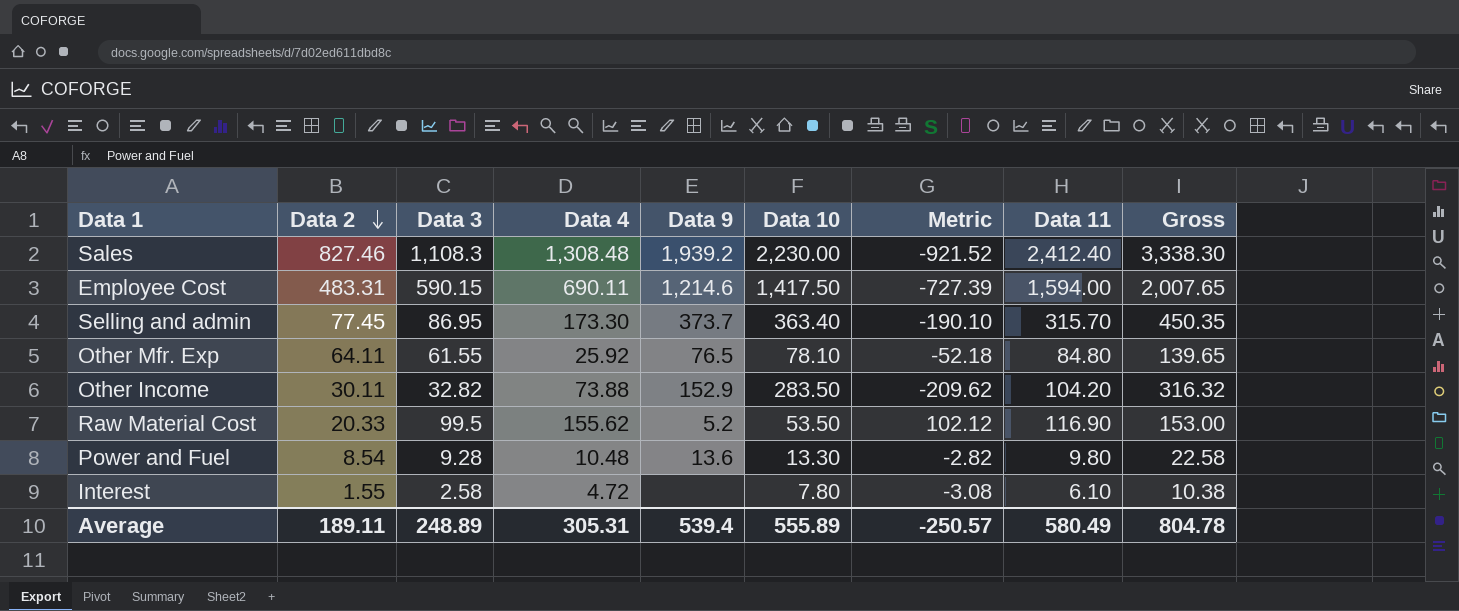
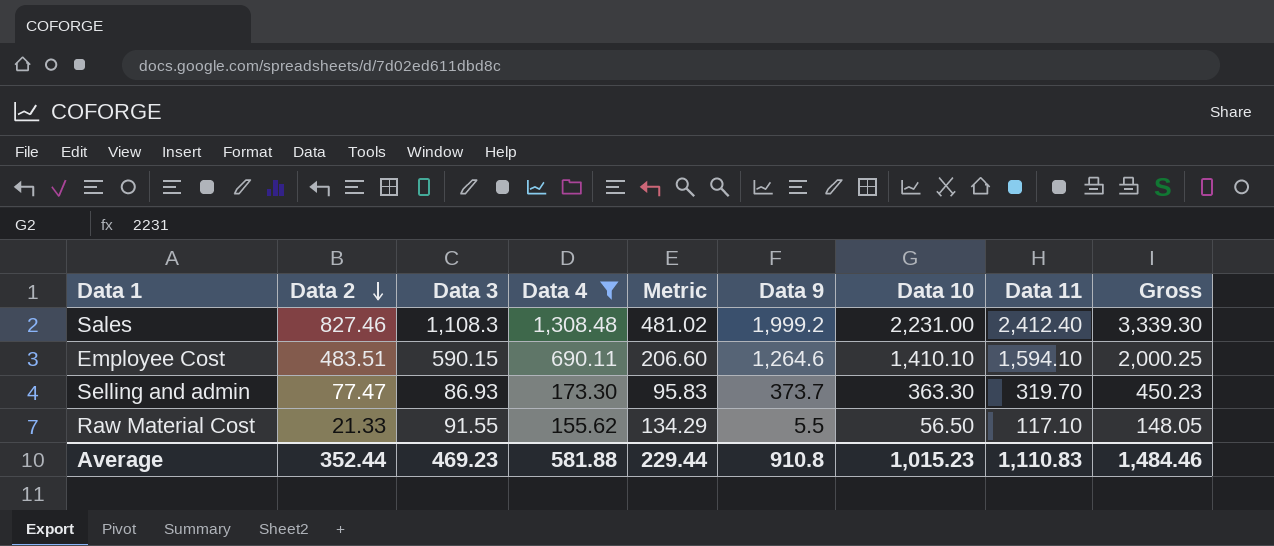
filter: none -> Data 4 >= 155.62
column Metric | formula: [Data 4] - [Data 10] -> [Data 4] - [Data 2]
column Metric | position: 7 -> 5
Sales | Data 9: 1,939.2 -> 1,999.2
Sales | Data 10: 2,230.00 -> 2,231.00
Sales | Gross: 3,338.30 -> 3,339.30
Employee Cost | Data 2: 483.31 -> 483.51
Employee Cost | Data 9: 1,214.6 -> 1,264.6
Employee Cost | Data 10: 1,417.50 -> 1,410.10
Employee Cost | Data 11: 1,594.00 -> 1,594.10
Employee Cost | Gross: 2,007.65 -> 2,000.25
Selling and admin | Data 2: 77.45 -> 77.47
Selling and admin | Data 3: 86.95 -> 86.93
Selling and admin | Data 10: 363.40 -> 363.30
Selling and admin | Data 11: 315.70 -> 319.70
Selling and admin | Gross: 450.35 -> 450.23
Raw Material Cost | Data 2: 20.33 -> 21.33
Raw Material Cost | Data 3: 99.5 -> 91.55
Raw Material Cost | Data 9: 5.2 -> 5.5
Raw Material Cost | Data 10: 53.50 -> 56.50
Raw Material Cost | Data 11: 116.90 -> 117.10
Raw Material Cost | Gross: 153.00 -> 148.05
Average | Data 2: 189.11 -> 352.44
Average | Data 3: 248.89 -> 469.23
Average | Data 4: 305.31 -> 581.88
Average | Metric: -250.57 -> 229.44
Average | Data 9: 539.4 -> 910.8
Average | Data 10: 555.89 -> 1,015.23
Average | Data 11: 580.49 -> 1,110.83
Average | Gross: 804.78 -> 1,484.46

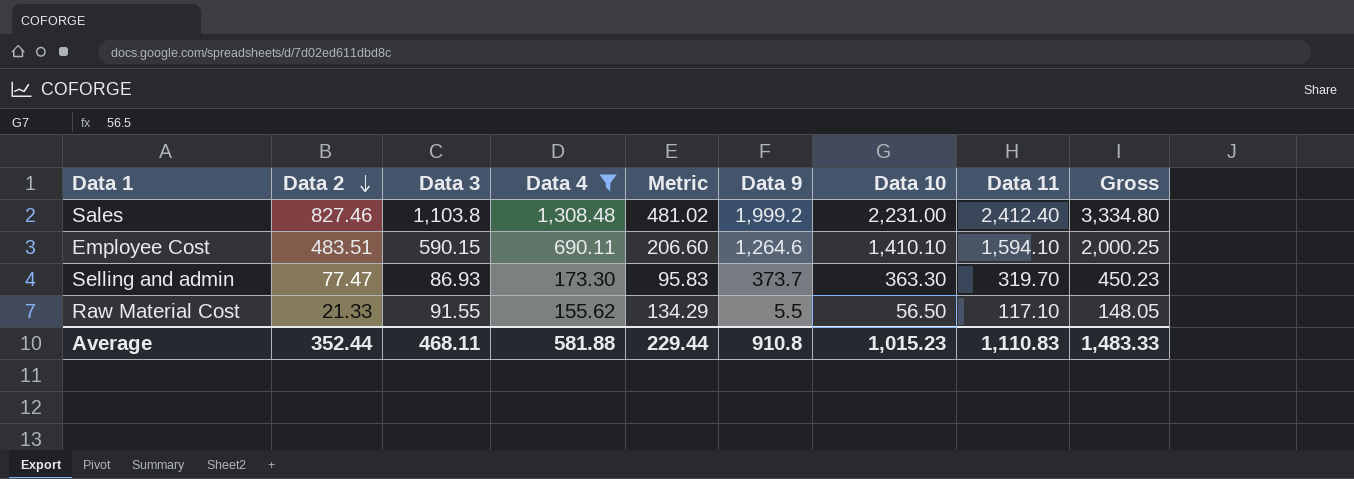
Sales | Data 3: 1,108.3 -> 1,103.8
Sales | Gross: 3,339.30 -> 3,334.80
Average | Data 3: 469.23 -> 468.11
Average | Gross: 1,484.46 -> 1,483.33

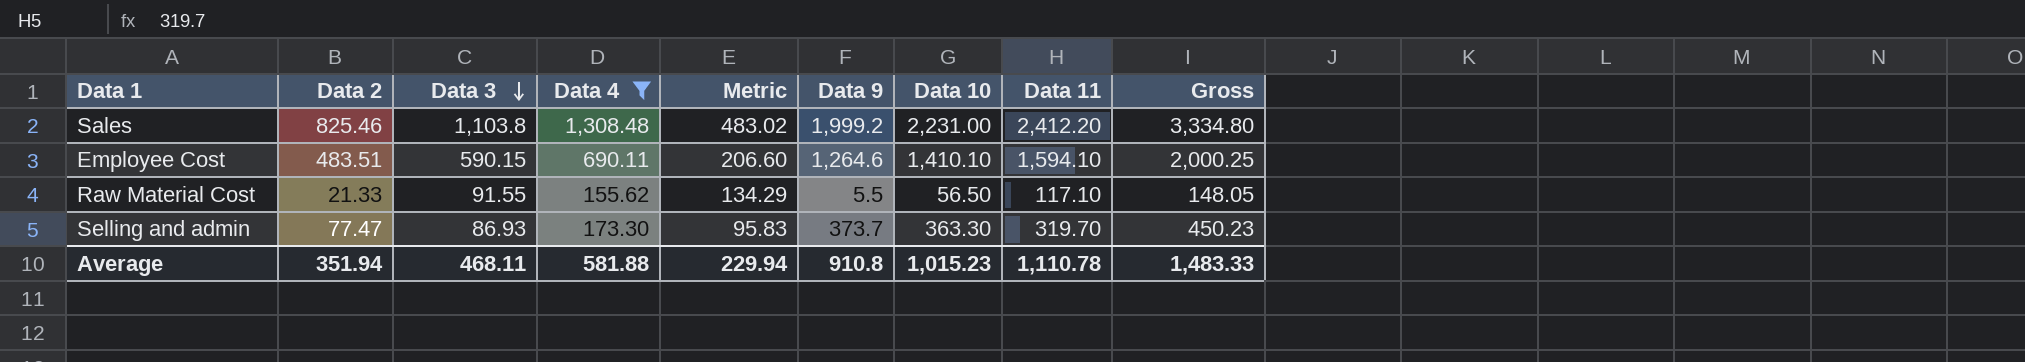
row order: Data 2 descending -> Data 3 descending
Sales | Data 2: 827.46 -> 825.46
Sales | Metric: 481.02 -> 483.02
Sales | Data 11: 2,412.40 -> 2,412.20
Average | Data 2: 352.44 -> 351.94
Average | Metric: 229.44 -> 229.94
Average | Data 11: 1,110.83 -> 1,110.78

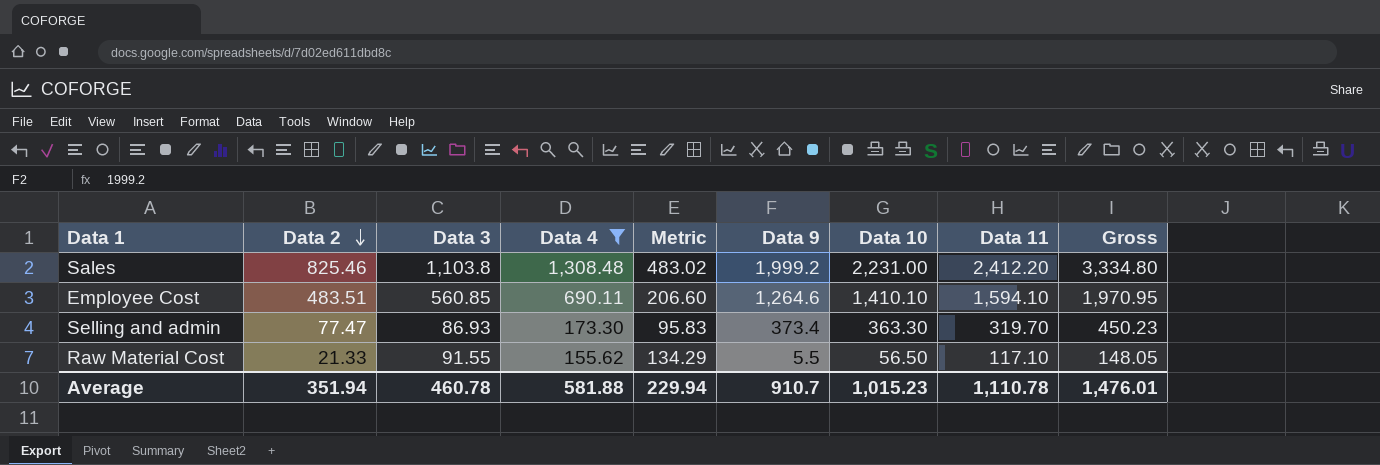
row order: Data 3 descending -> Data 2 descending
Employee Cost | Data 3: 590.15 -> 560.85
Employee Cost | Gross: 2,000.25 -> 1,970.95
Selling and admin | Data 9: 373.7 -> 373.4
Average | Data 3: 468.11 -> 460.78
Average | Data 9: 910.8 -> 910.7
Average | Gross: 1,483.33 -> 1,476.01

